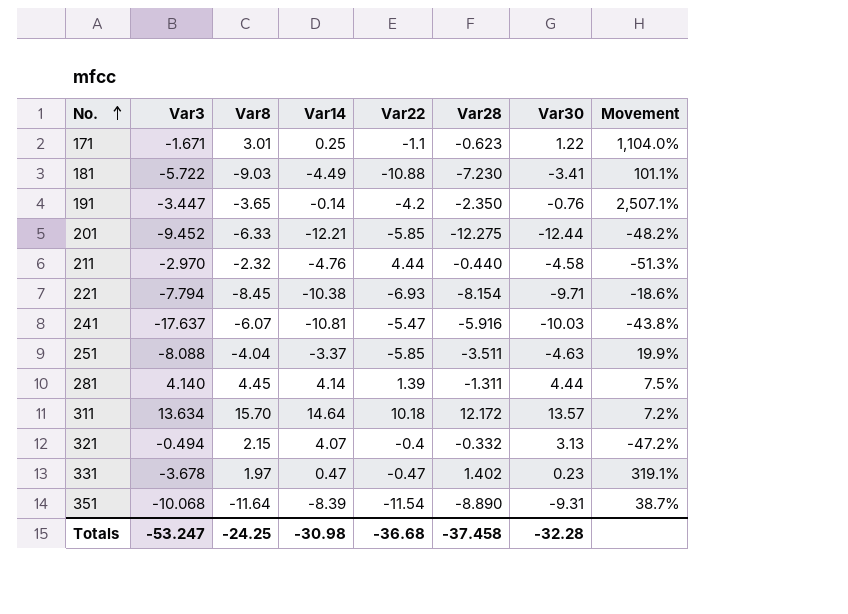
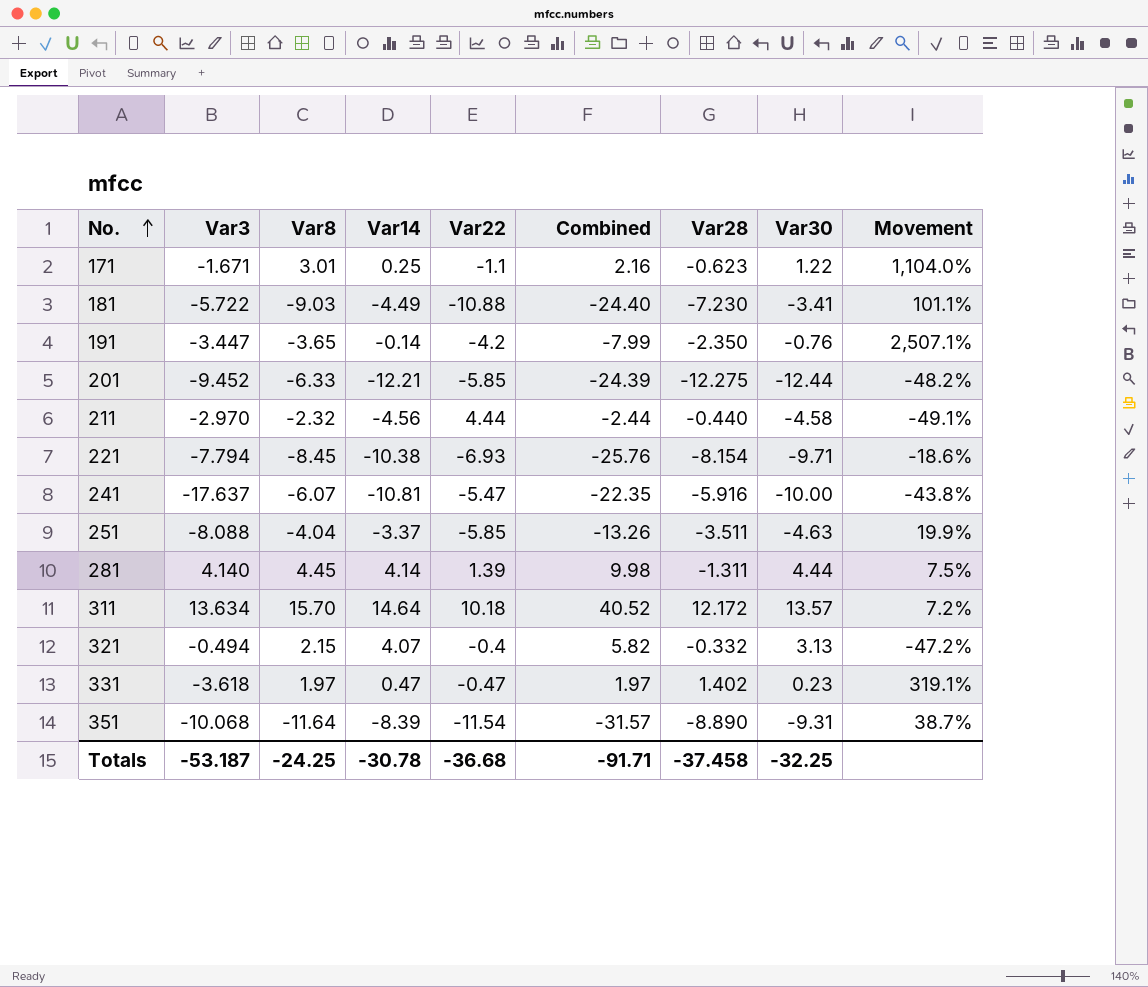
column Combined | formula: none -> [Var8] + [Var14] + [Var22]
211 | Var14: -4.76 -> -4.56
211 | Movement: -51.3% -> -49.1%
241 | Var30: -10.03 -> -10.00
331 | Var3: -3.678 -> -3.618
Totals | Var3: -53.247 -> -53.187
Totals | Var14: -30.98 -> -30.78
Totals | Var30: -32.28 -> -32.25

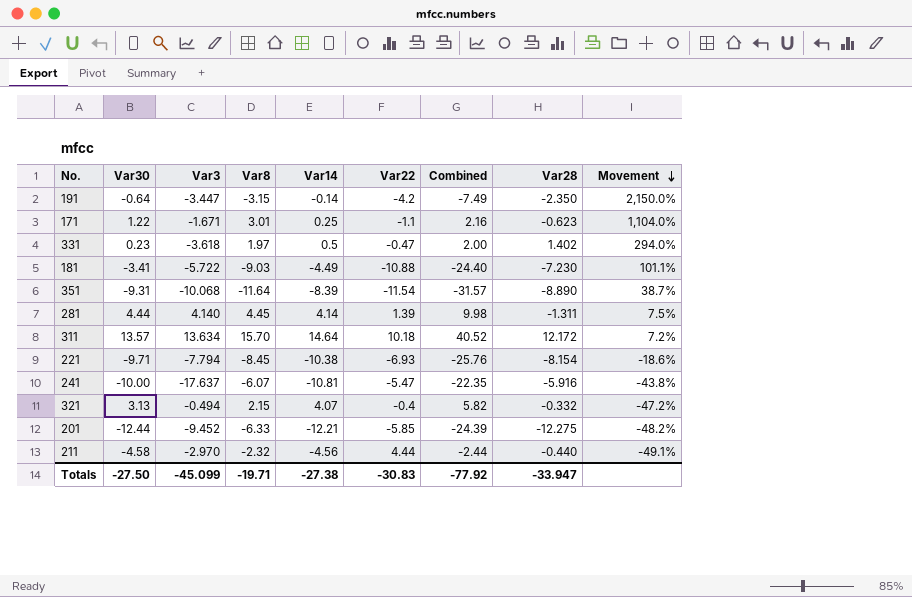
row order: No. ascending -> Movement descending
column Var30 | position: 8 -> 2
row 251: -8.088 | -4.04 | -3.37 | -5.85 | -13.26 | -3.511 | -4.63 | 19.9% -> none
191 | Var30: -0.76 -> -0.64
191 | Var8: -3.65 -> -3.15
191 | Combined: -7.99 -> -7.49
191 | Movement: 2,507.1% -> 2,150.0%
331 | Var14: 0.47 -> 0.5
331 | Combined: 1.97 -> 2.00
331 | Movement: 319.1% -> 294.0%
Totals | Var30: -32.25 -> -27.50
Totals | Var3: -53.187 -> -45.099
Totals | Var8: -24.25 -> -19.71
Totals | Var14: -30.78 -> -27.38
Totals | Var22: -36.68 -> -30.83
Totals | Combined: -91.71 -> -77.92
Totals | Var28: -37.458 -> -33.947

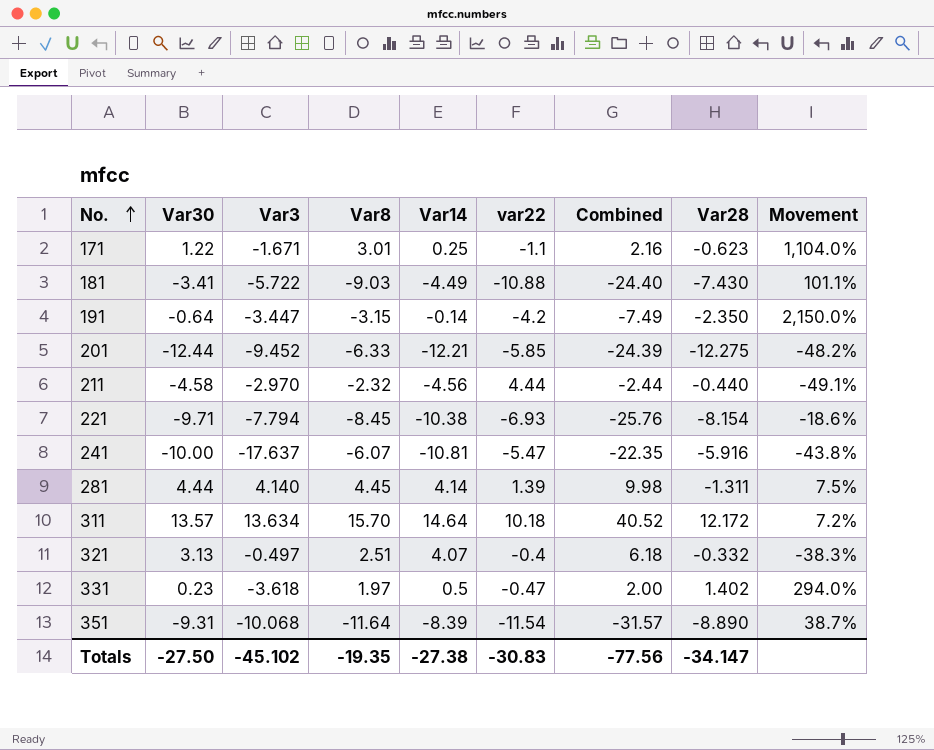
row order: Movement descending -> No. ascending
column name: Var22 -> var22
181 | Var28: -7.230 -> -7.430
321 | Var3: -0.494 -> -0.497
321 | Var8: 2.15 -> 2.51
321 | Combined: 5.82 -> 6.18
321 | Movement: -47.2% -> -38.3%
Totals | Var3: -45.099 -> -45.102
Totals | Var8: -19.71 -> -19.35
Totals | Combined: -77.92 -> -77.56
Totals | Var28: -33.947 -> -34.147

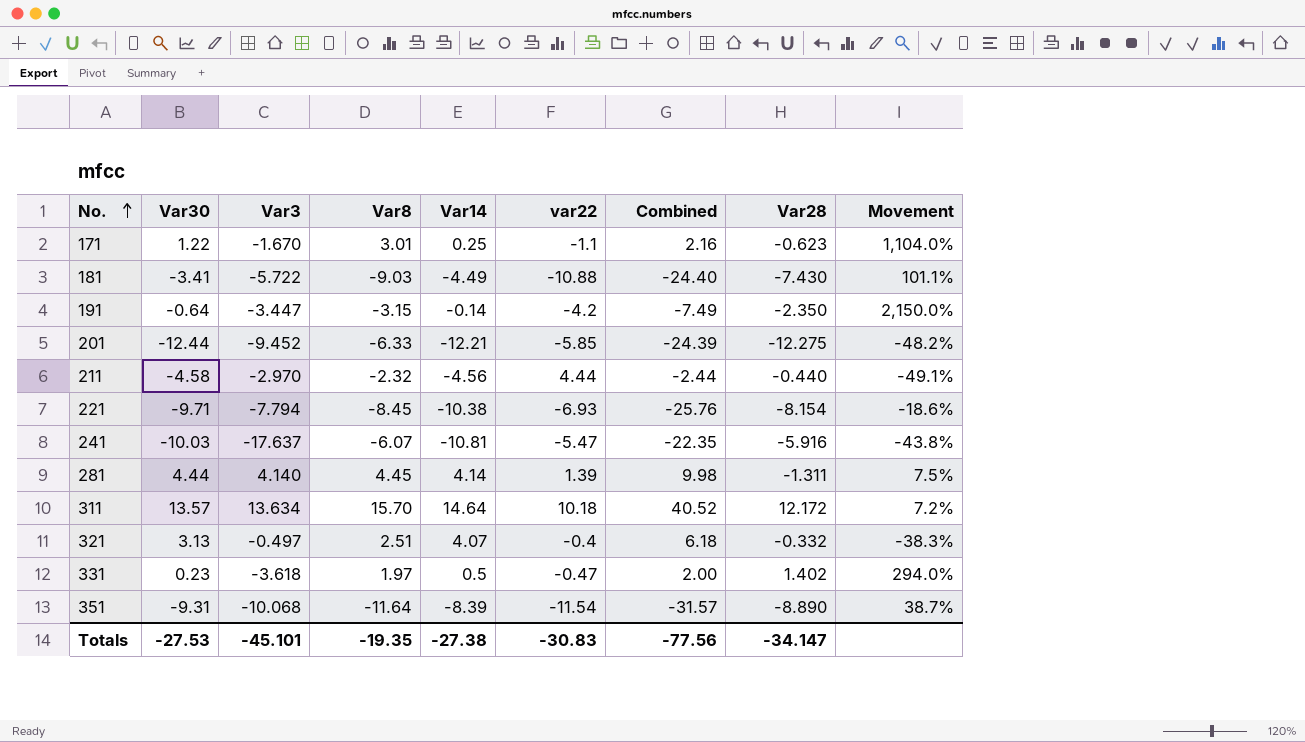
171 | Var3: -1.671 -> -1.670
241 | Var30: -10.00 -> -10.03
Totals | Var30: -27.50 -> -27.53
Totals | Var3: -45.102 -> -45.101

